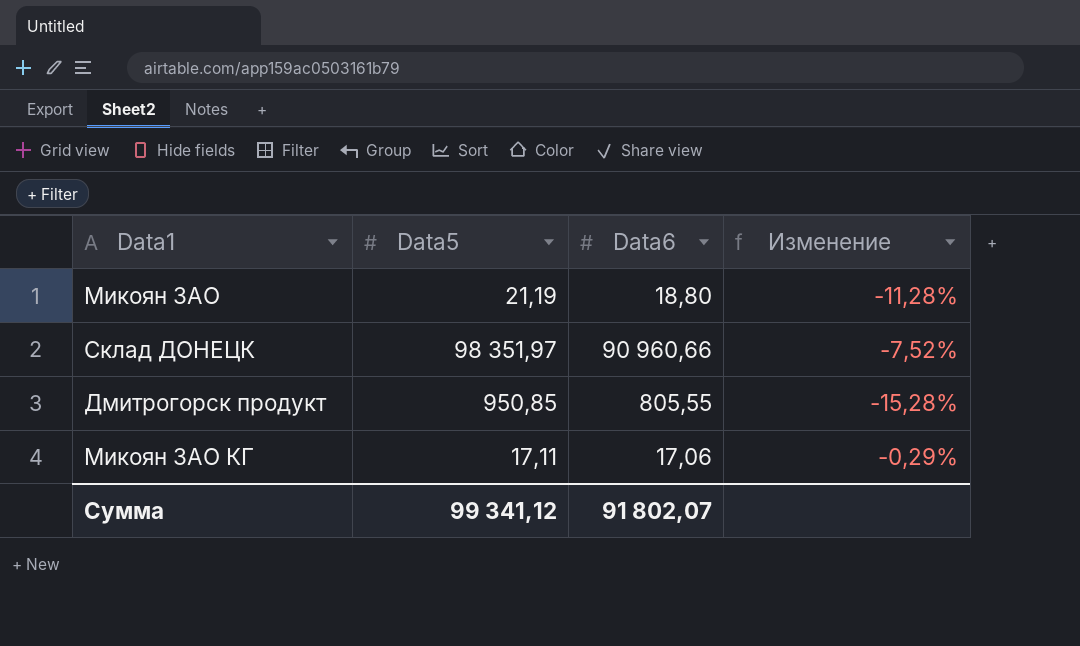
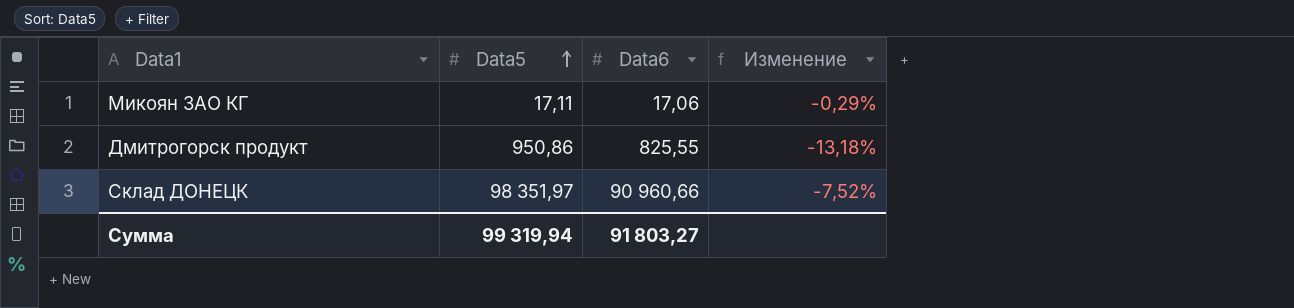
row order: none -> Data5 ascending
row Микоян ЗАО: 21,19 | 18,80 | -11,28% -> none
Дмитрогорск продукт | Data5: 950,85 -> 950,86
Дмитрогорск продукт | Data6: 805,55 -> 825,55
Дмитрогорск продукт | Изменение: -15,28% -> -13,18%
Сумма | Data5: 99 341,12 -> 99 319,94
Сумма | Data6: 91 802,07 -> 91 803,27

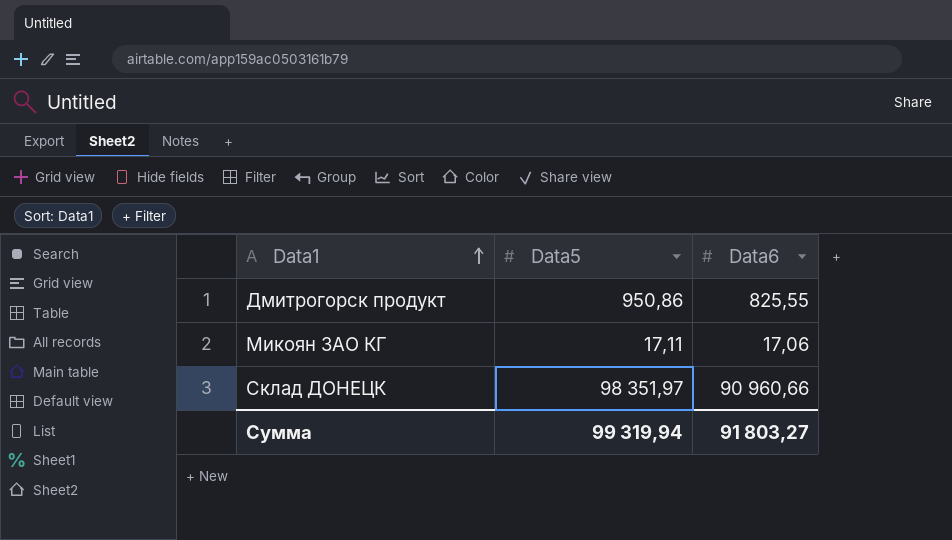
row order: Data5 ascending -> Data1 ascending
column Изменение | formula: ([Data6] - [Data5]) / [Data5] -> none

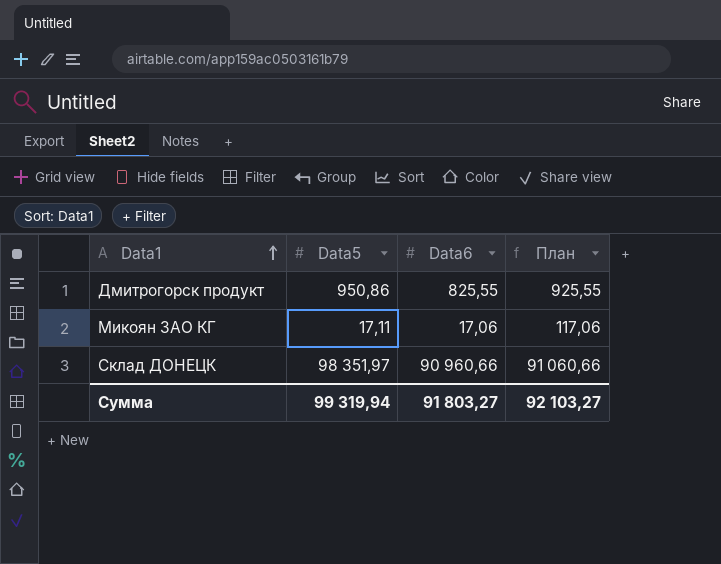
column План | formula: none -> [Data6] + 100

